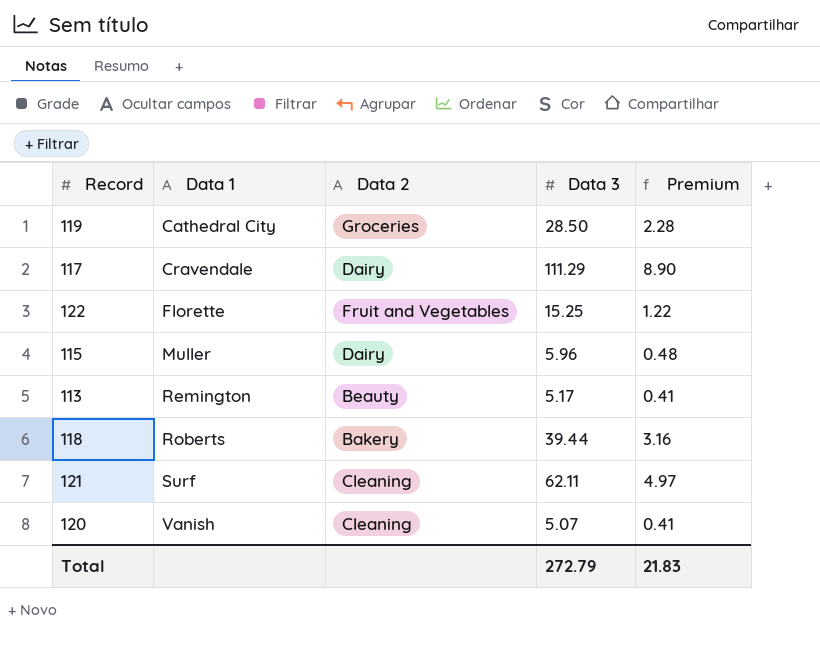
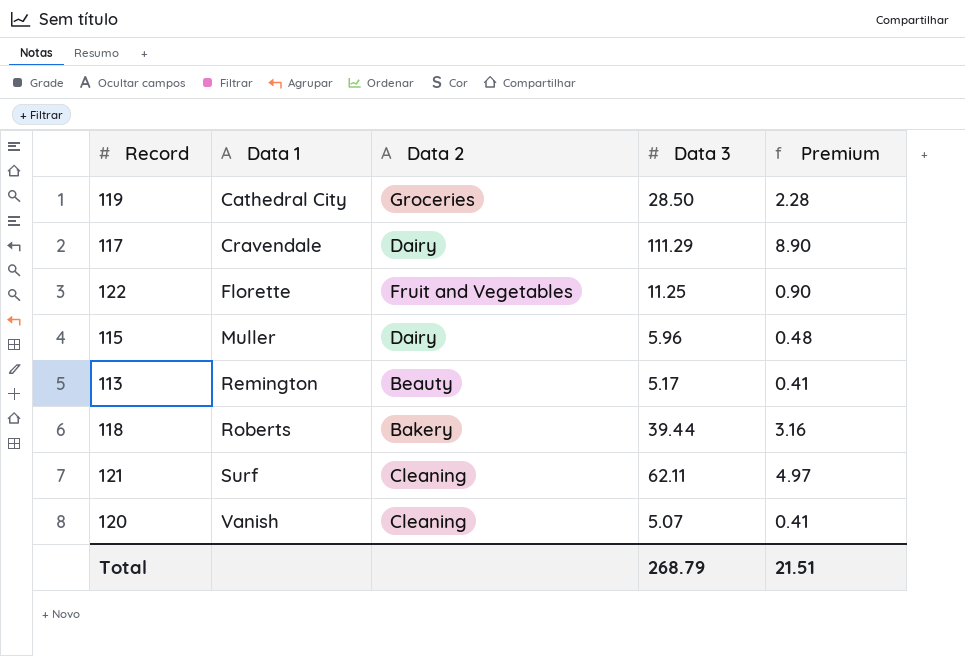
122 | Data 3: 15.25 -> 11.25
122 | Premium: 1.22 -> 0.90
Total | Data 3: 272.79 -> 268.79
Total | Premium: 21.83 -> 21.51

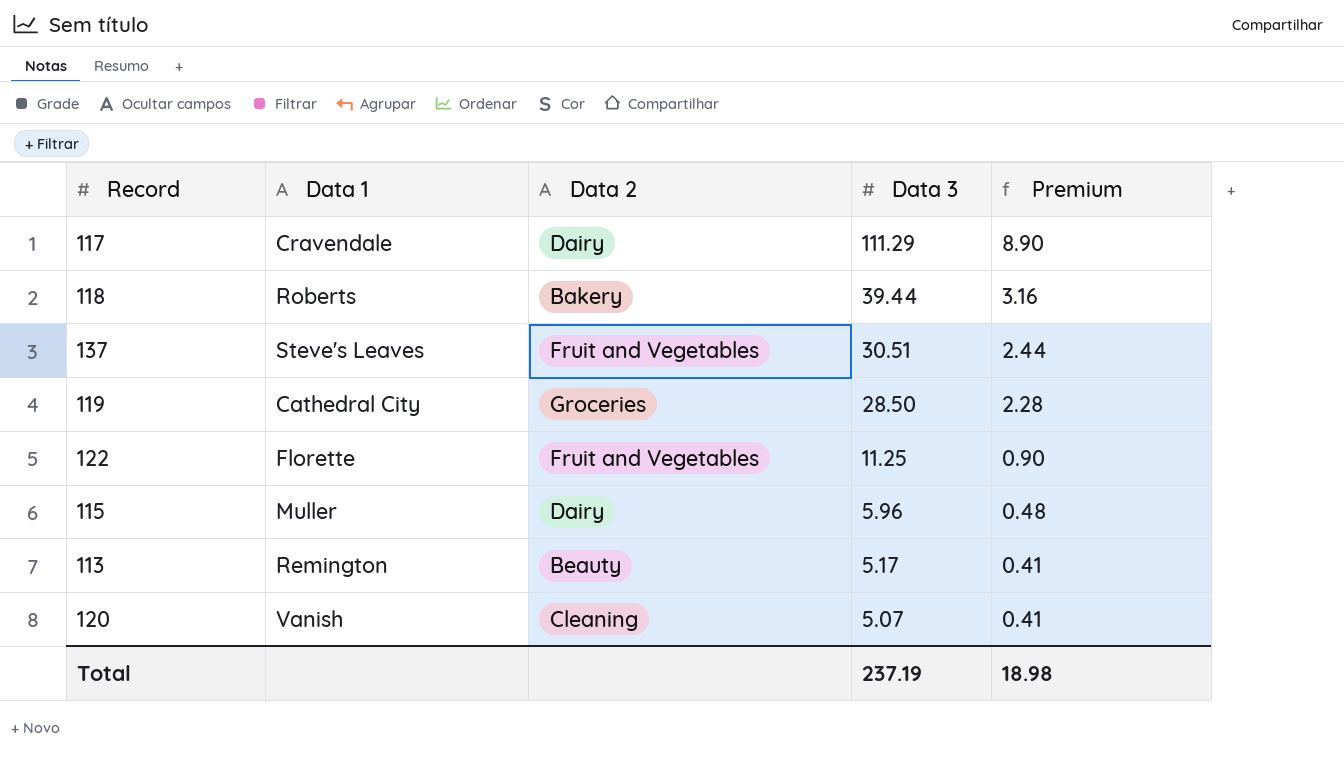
row order: Data 1 ascending -> Data 3 descending
row 121: Surf | Cleaning | 62.11 | 4.97 -> none
row 137: none -> Steve's Leaves | Fruit and Vegetables | 30.51 | 2.44
Total | Data 3: 268.79 -> 237.19
Total | Premium: 21.51 -> 18.98

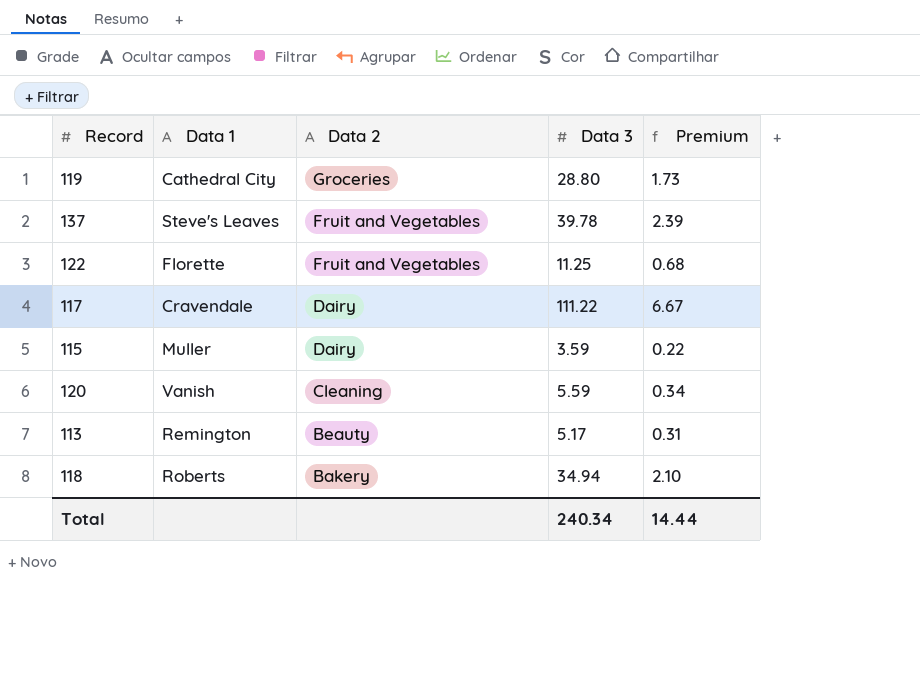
row order: Data 3 descending -> Data 2 descending
column Premium | formula: [Data 3] * 0.08 -> [Data 3] * 0.06
119 | Data 3: 28.50 -> 28.80
137 | Data 3: 30.51 -> 39.78
117 | Data 3: 111.29 -> 111.22
115 | Data 3: 5.96 -> 3.59
120 | Data 3: 5.07 -> 5.59
118 | Data 3: 39.44 -> 34.94
Total | Data 3: 237.19 -> 240.34
Total | Premium: 18.98 -> 14.44

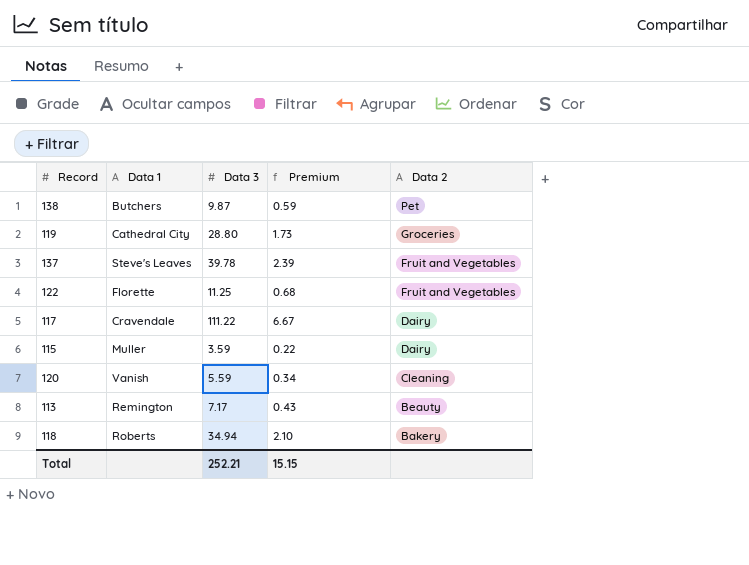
column Data 2 | position: 3 -> 5
row 138: none -> Butchers | 9.87 | 0.59 | Pet
113 | Data 3: 5.17 -> 7.17
113 | Premium: 0.31 -> 0.43
Total | Data 3: 240.34 -> 252.21
Total | Premium: 14.44 -> 15.15

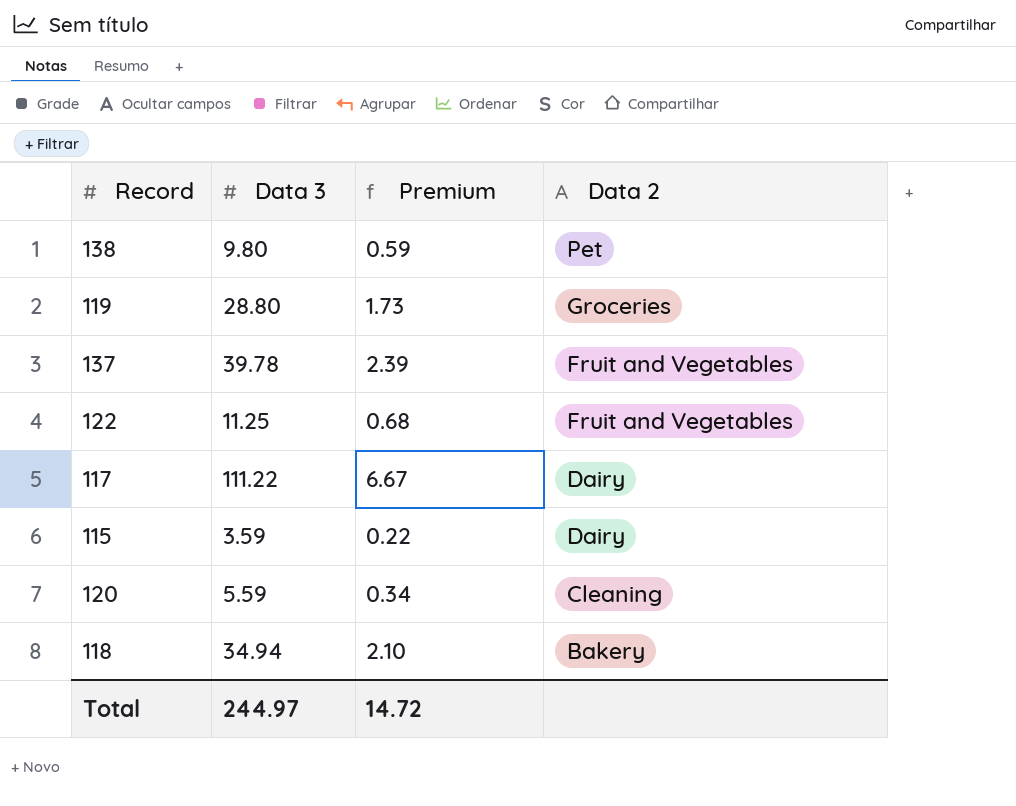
column Data 1 | position: 2 -> none
row 113: Remington | 7.17 | 0.43 | Beauty -> none
138 | Data 3: 9.87 -> 9.80
Total | Data 3: 252.21 -> 244.97
Total | Premium: 15.15 -> 14.72

